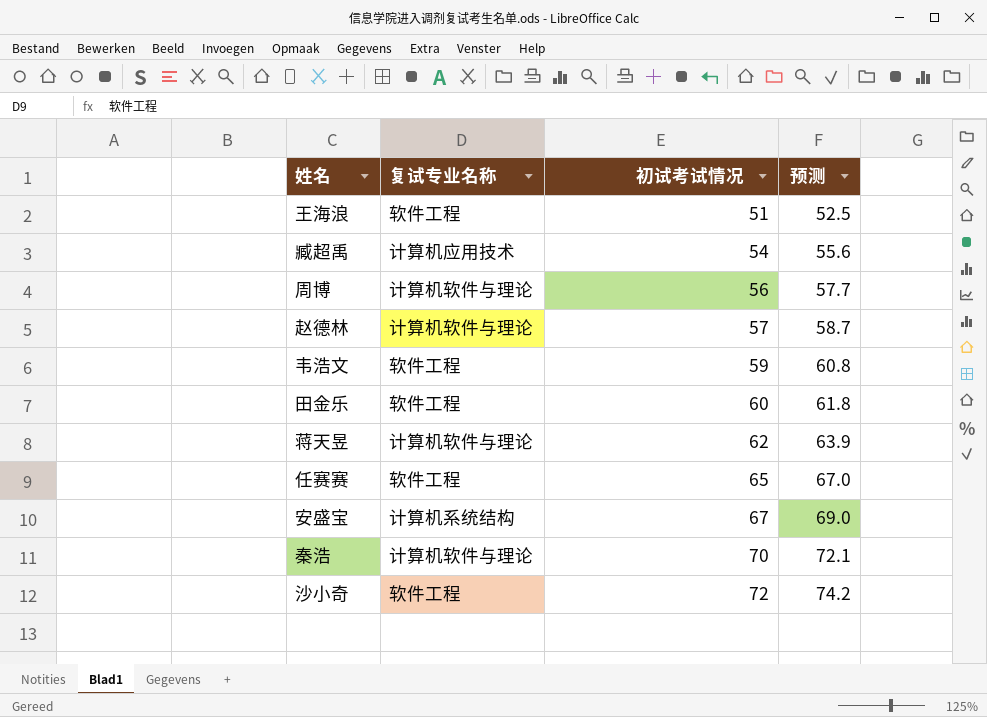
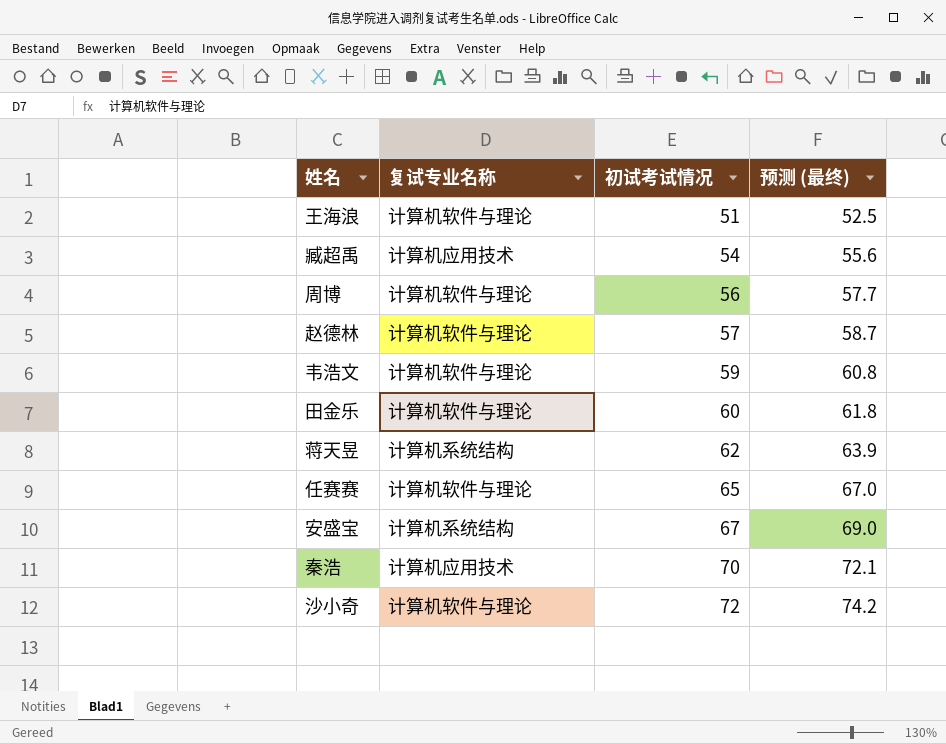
column name: 预测 -> 预测 (最终)
王海浪 | 复试专业名称: 软件工程 -> 计算机软件与理论
韦浩文 | 复试专业名称: 软件工程 -> 计算机软件与理论
田金乐 | 复试专业名称: 软件工程 -> 计算机软件与理论
蒋天昱 | 复试专业名称: 计算机软件与理论 -> 计算机系统结构
任赛赛 | 复试专业名称: 软件工程 -> 计算机软件与理论
秦浩 | 复试专业名称: 计算机软件与理论 -> 计算机应用技术
沙小奇 | 复试专业名称: 软件工程 -> 计算机软件与理论

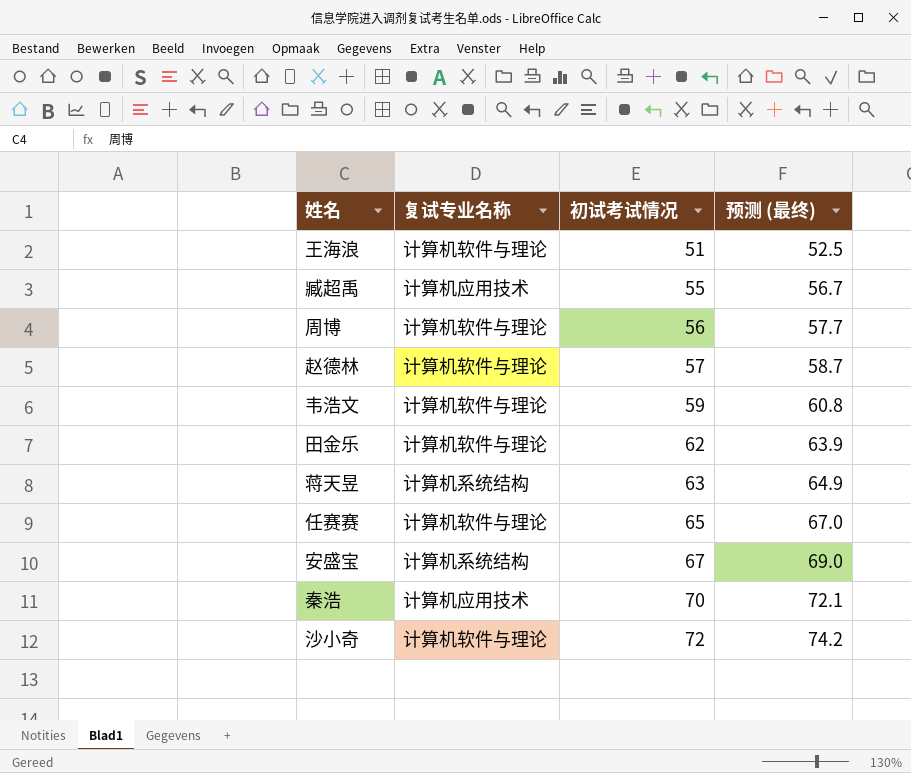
臧超禹 | 初试考试情况: 54 -> 55
臧超禹 | 预测 (最终): 55.6 -> 56.7
田金乐 | 初试考试情况: 60 -> 62
田金乐 | 预测 (最终): 61.8 -> 63.9
蒋天昱 | 初试考试情况: 62 -> 63
蒋天昱 | 预测 (最终): 63.9 -> 64.9

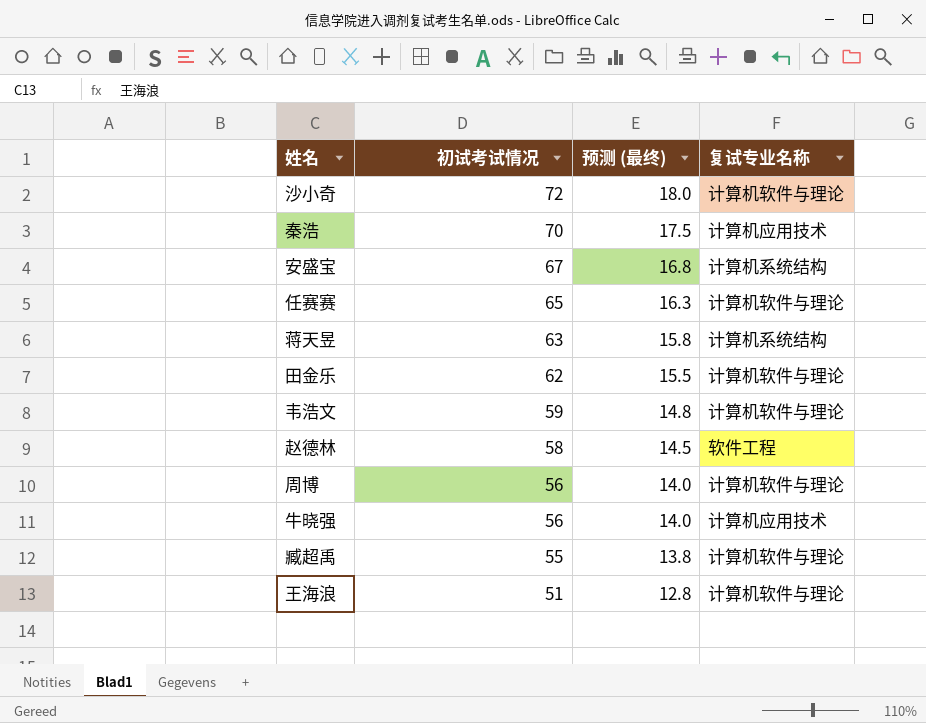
row order: 初试考试情况 ascending -> 初试考试情况 descending
column 预测 (最终) | formula: [初试考试情况] * 1.03 -> [初试考试情况] * 0.25
column 复试专业名称 | position: 2 -> 4
赵德林 | 初试考试情况: 57 -> 58
赵德林 | 复试专业名称: 计算机软件与理论 -> 软件工程
row 牛晓强: none -> 56 | 14.0 | 计算机应用技术
臧超禹 | 复试专业名称: 计算机应用技术 -> 计算机软件与理论

